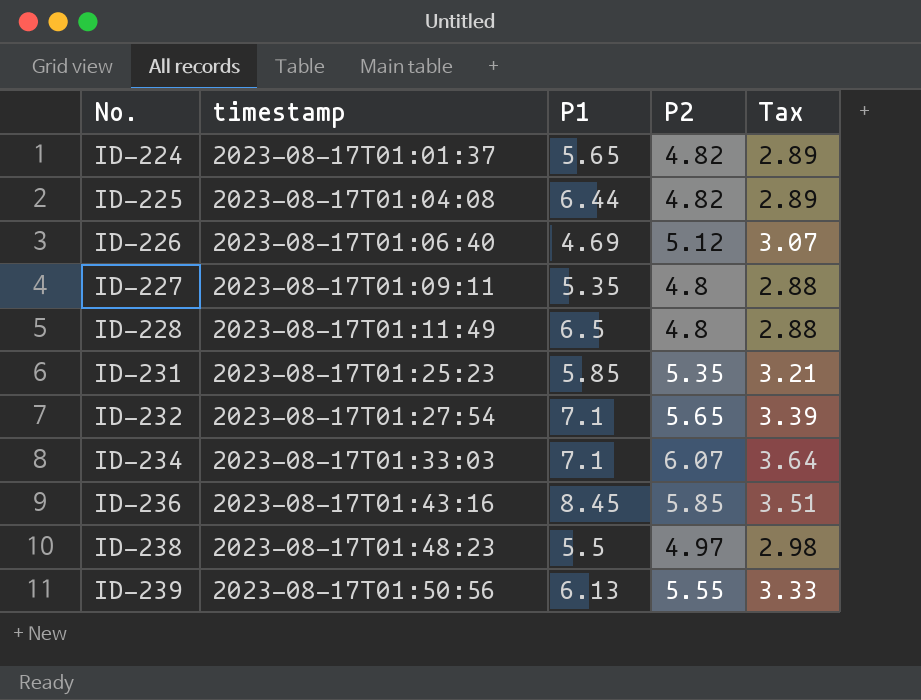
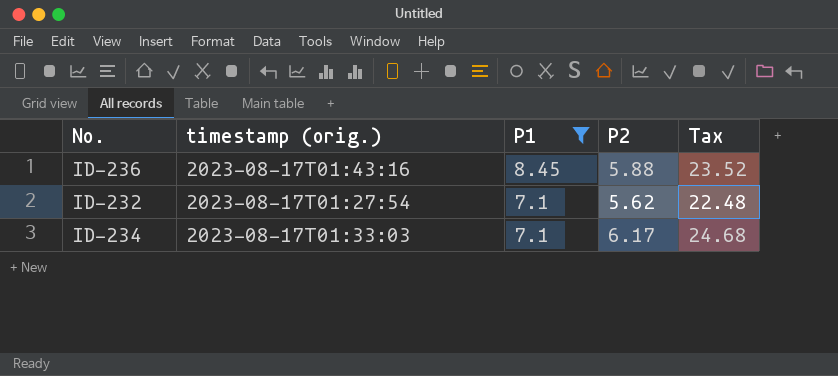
filter: none -> P1 >= 7.1
row order: No. ascending -> P1 descending
column name: timestamp -> timestamp (orig.)
column Tax | formula: [P2] * 0.6 -> [P2] * 4
ID-236 | P2: 5.85 -> 5.88
ID-232 | P2: 5.65 -> 5.62
ID-234 | P2: 6.07 -> 6.17

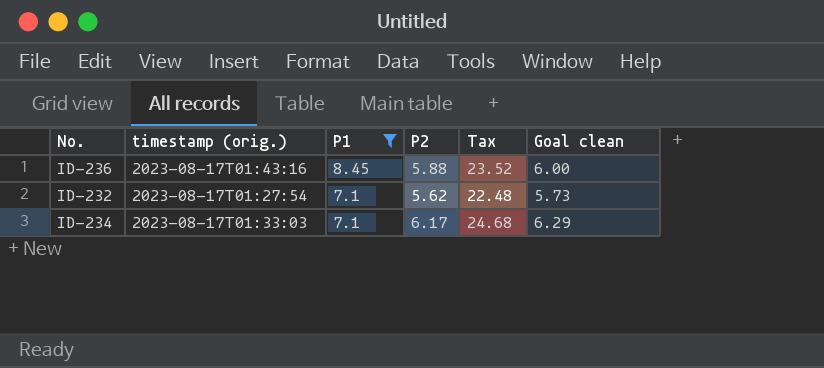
column Goal clean | formula: none -> [P2] * 1.02

